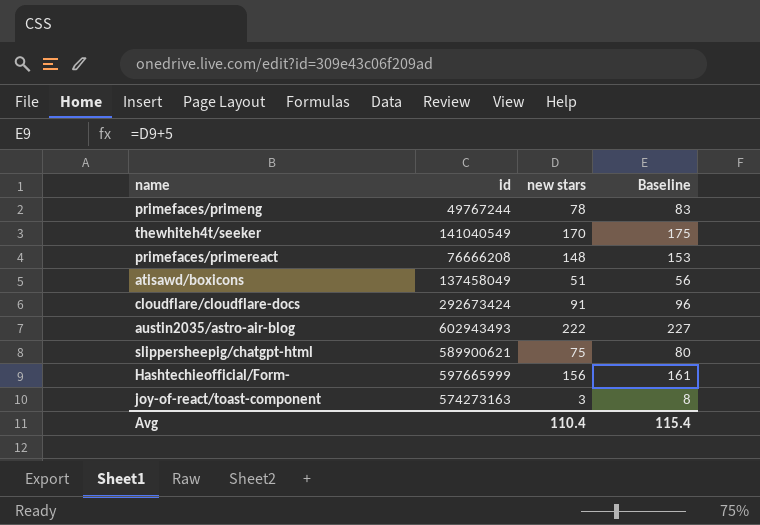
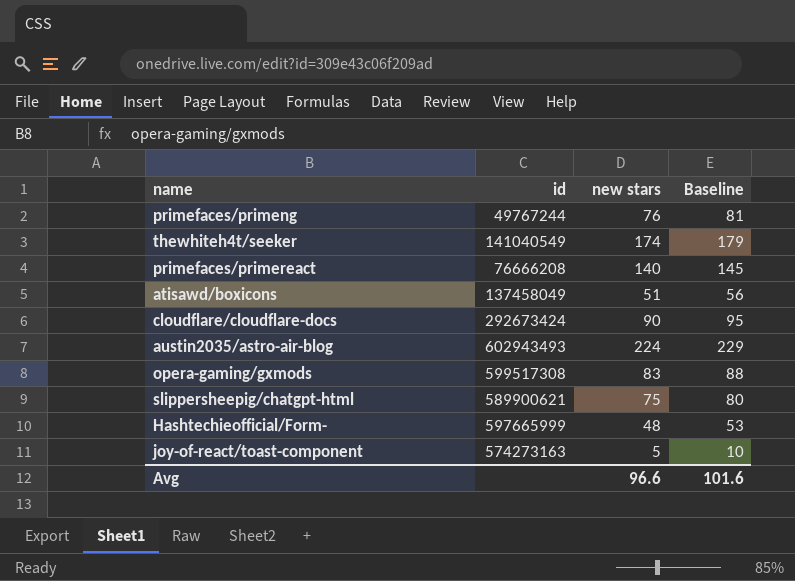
primefaces/primeng | new stars: 78 -> 76
primefaces/primeng | Baseline: 83 -> 81
thewhiteh4t/seeker | new stars: 170 -> 174
thewhiteh4t/seeker | Baseline: 175 -> 179
primefaces/primereact | new stars: 148 -> 140
primefaces/primereact | Baseline: 153 -> 145
cloudflare/cloudflare-docs | new stars: 91 -> 90
cloudflare/cloudflare-docs | Baseline: 96 -> 95
austin2035/astro-air-blog | new stars: 222 -> 224
austin2035/astro-air-blog | Baseline: 227 -> 229
row opera-gaming/gxmods: none -> 599517308 | 83 | 88
Hashtechieofficial/Form- | new stars: 156 -> 48
Hashtechieofficial/Form- | Baseline: 161 -> 53
joy-of-react/toast-component | new stars: 3 -> 5
joy-of-react/toast-component | Baseline: 8 -> 10
Avg | new stars: 110.4 -> 96.6
Avg | Baseline: 115.4 -> 101.6

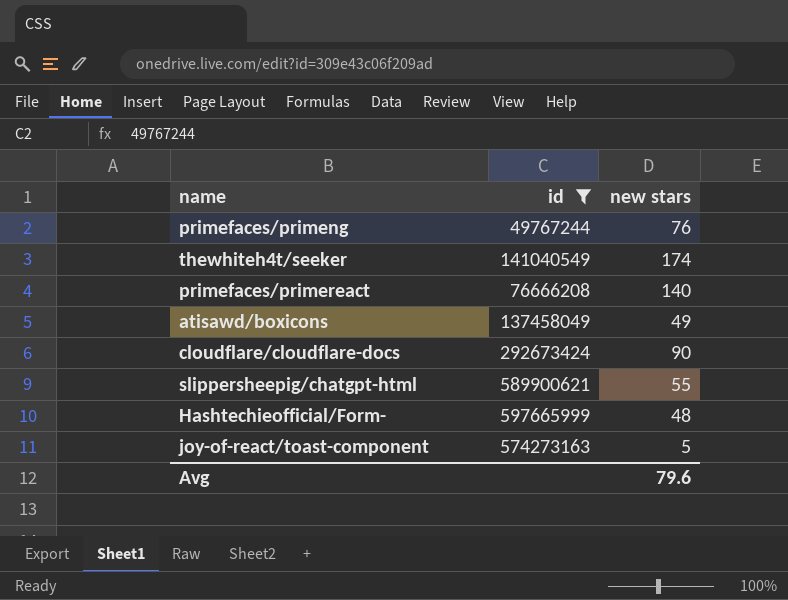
filter: none -> id <= 597665999
column Baseline | formula: [new stars] + 5 -> none
atisawd/boxicons | new stars: 51 -> 49
slippersheepig/chatgpt-html | new stars: 75 -> 55
Avg | new stars: 96.6 -> 79.6

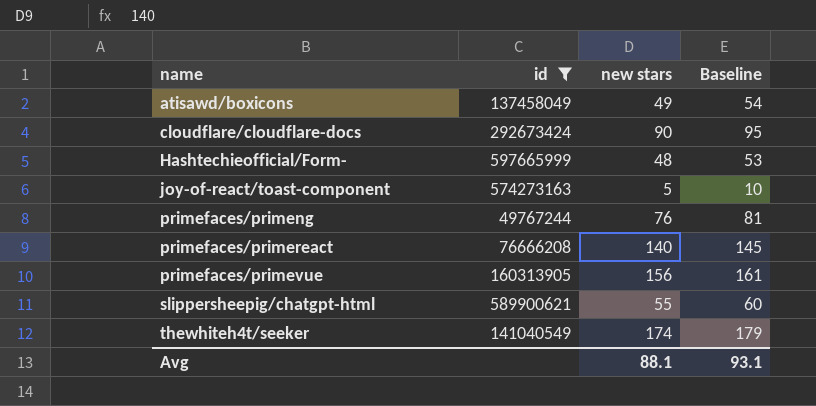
row order: none -> name ascending
column Baseline | formula: none -> [new stars] + 5
row primefaces/primevue: none -> 160313905 | 156 | 161
Avg | new stars: 79.6 -> 88.1

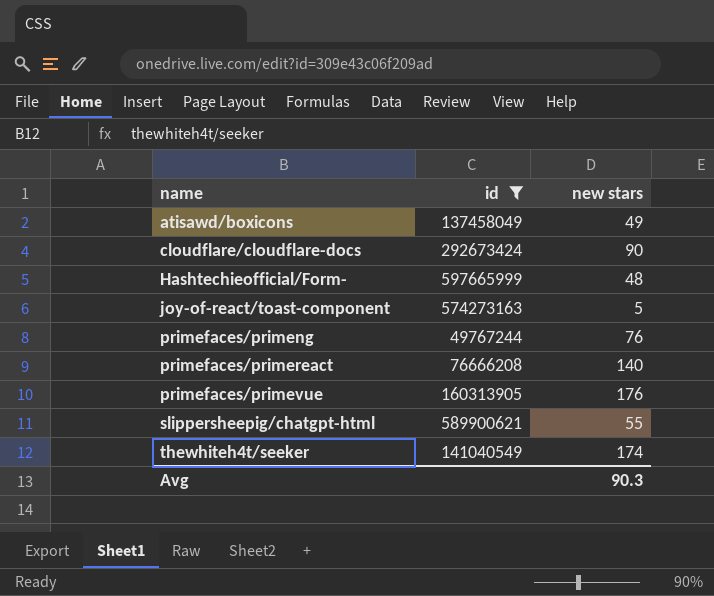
column Baseline | formula: [new stars] + 5 -> none
primefaces/primevue | new stars: 156 -> 176
Avg | new stars: 88.1 -> 90.3

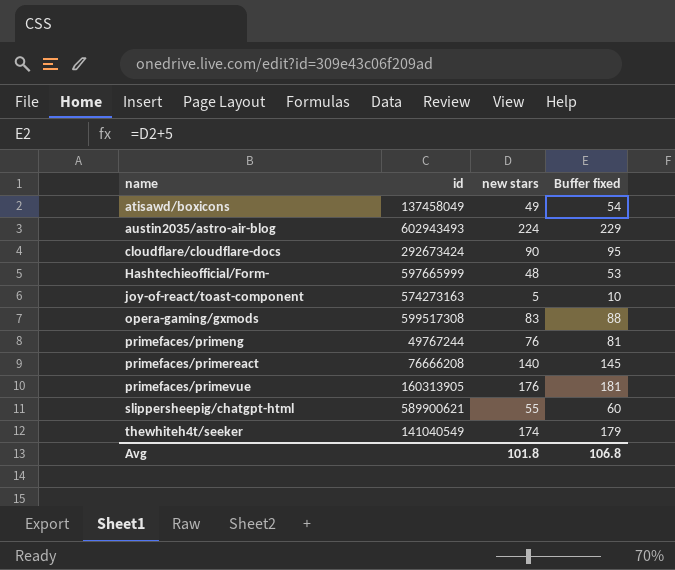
filter: id <= 597665999 -> none
column Buffer fixed | formula: none -> [new stars] + 5
Avg | new stars: 90.3 -> 101.8

